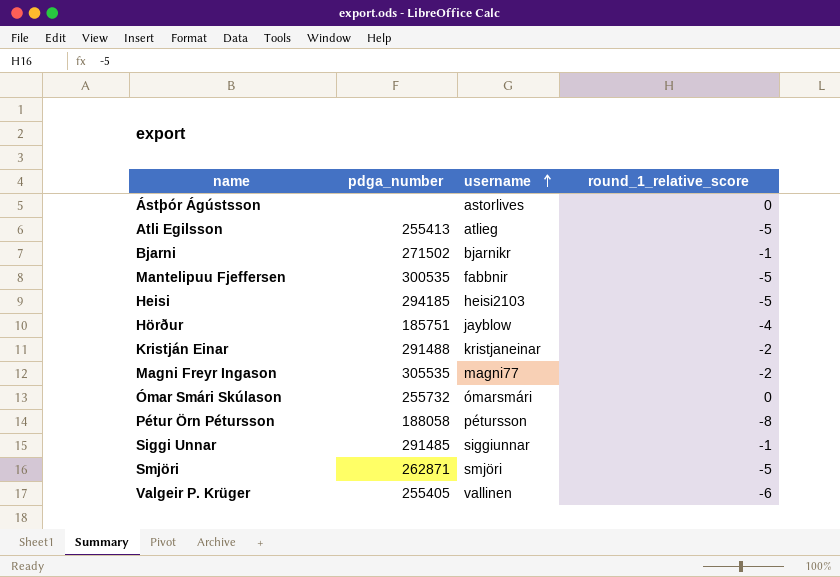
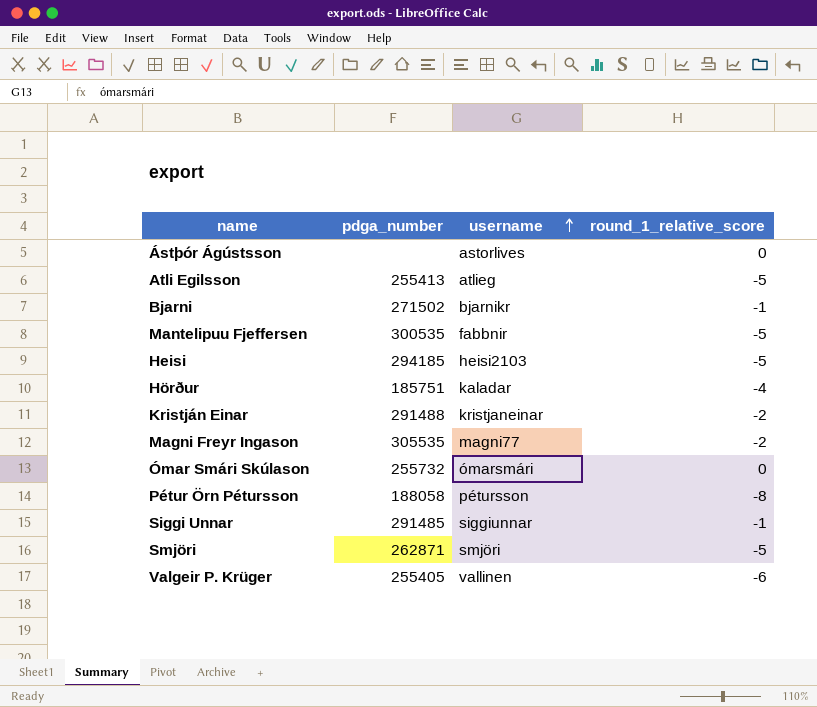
Hörður | username: jayblow -> kaladar

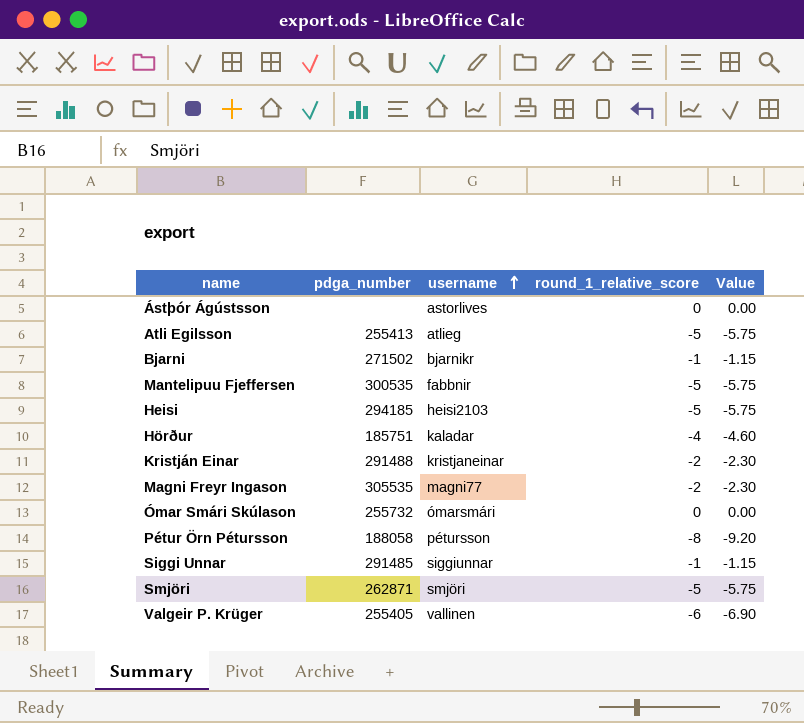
column Value | formula: none -> [round_1_relative_score] * 1.15

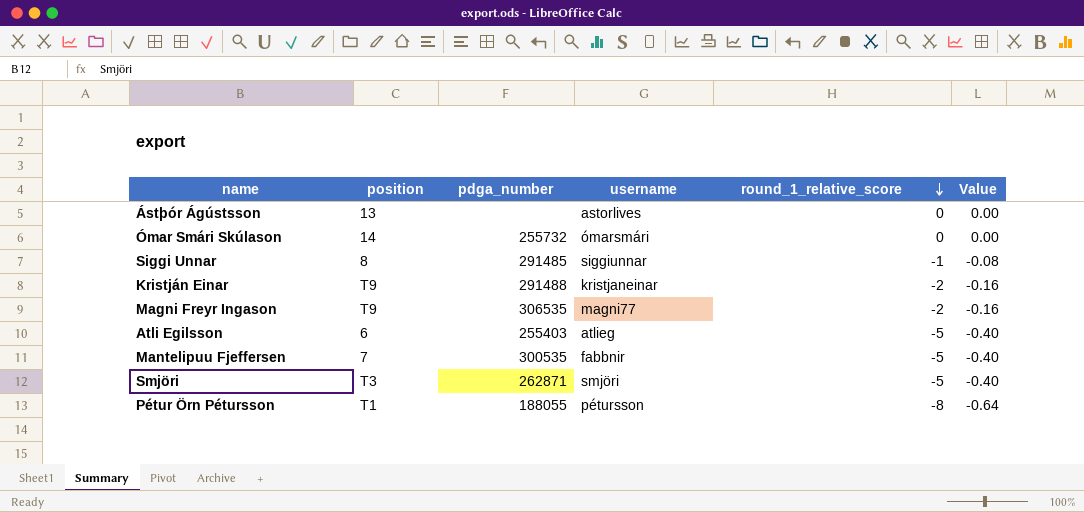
row order: username ascending -> round_1_relative_score descending
column position | position: none -> 2
column Value | formula: [round_1_relative_score] * 1.15 -> [round_1_relative_score] * 0.08
row Bjarni: 271502 | bjarnikr | -1 | -1.15 -> none
row Heisi: 294185 | heisi2103 | -5 | -5.75 -> none
row Hörður: 185751 | kaladar | -4 | -4.60 -> none
row Valgeir P. Krüger: 255405 | vallinen | -6 | -6.90 -> none
Magni Freyr Ingason | pdga_number: 305535 -> 306535
Atli Egilsson | pdga_number: 255413 -> 255403
Pétur Örn Pétursson | pdga_number: 188058 -> 188055

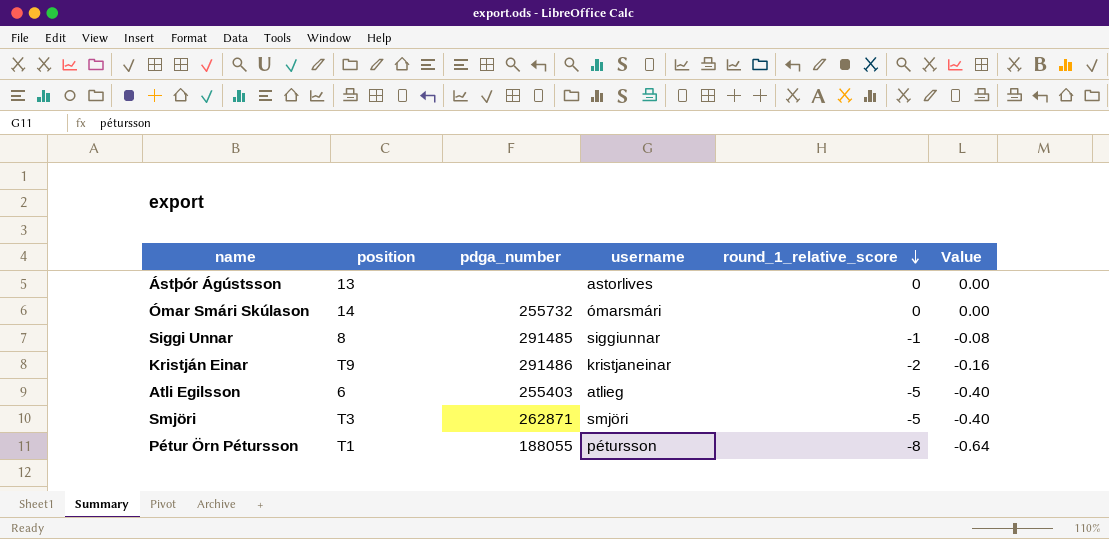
row Magni Freyr Ingason: T9 | 306535 | magni77 | -2 | -0.16 -> none
row Mantelipuu Fjeffersen: 7 | 300535 | fabbnir | -5 | -0.40 -> none
Kristján Einar | pdga_number: 291488 -> 291486

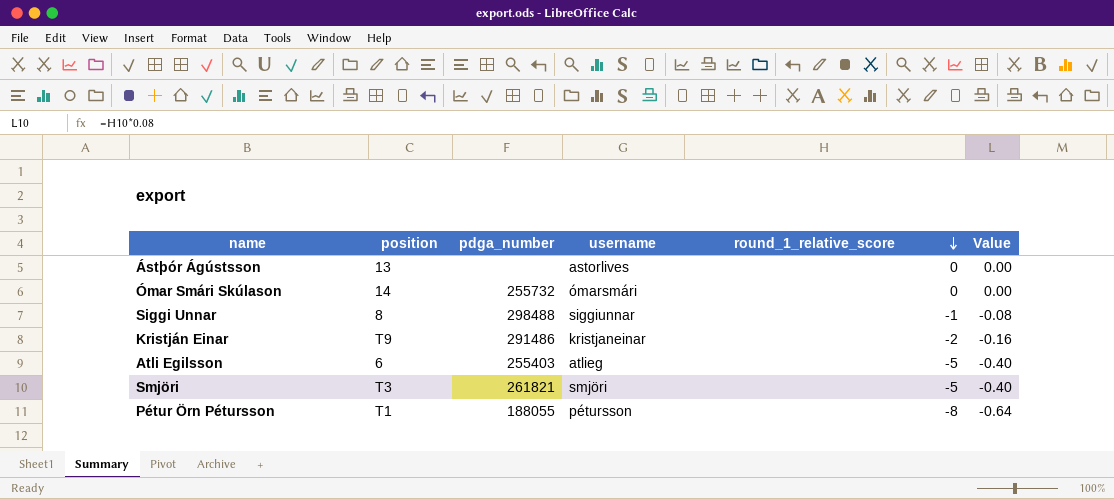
Siggi Unnar | pdga_number: 291485 -> 298488
Smjöri | pdga_number: 262871 -> 261821

